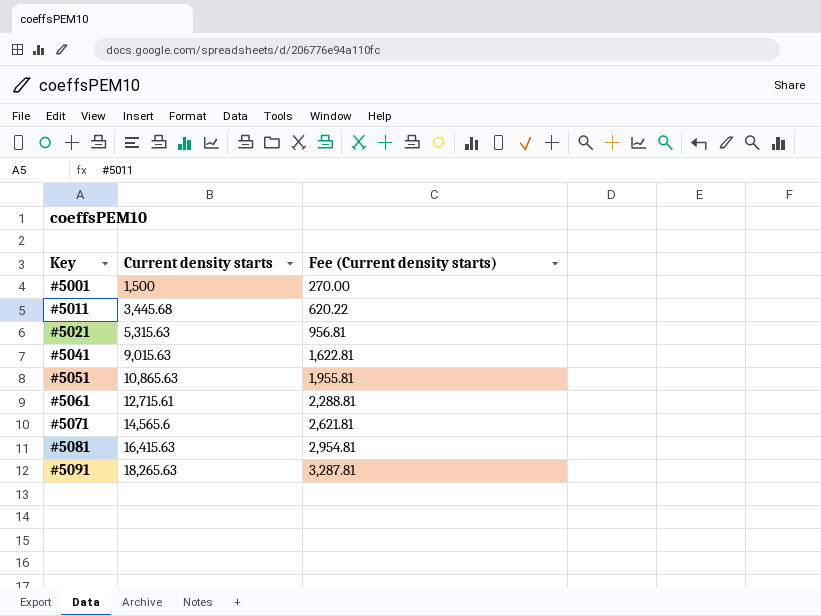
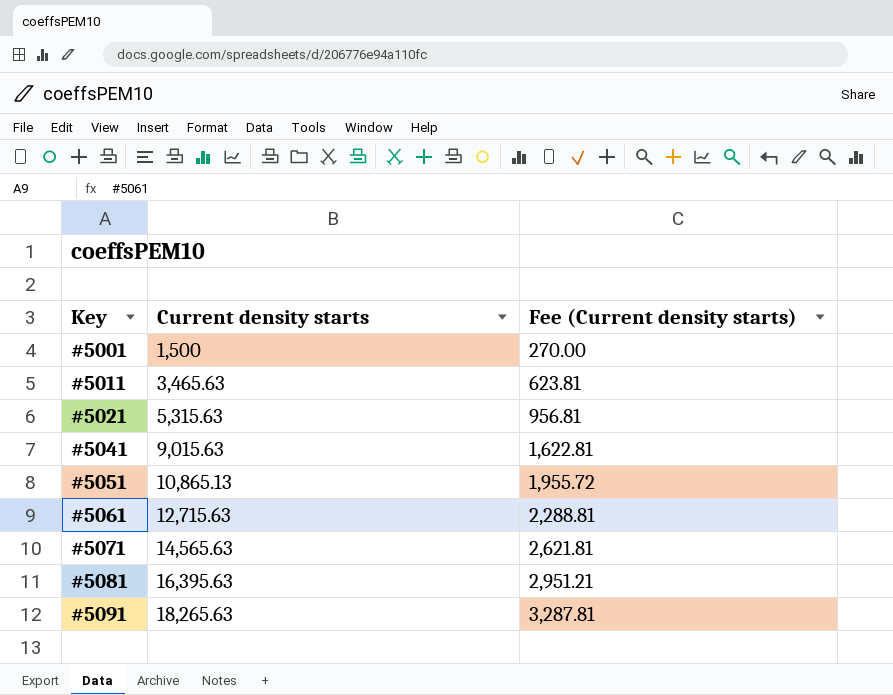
#5011 | Current density starts: 3,445.68 -> 3,465.63
#5011 | Fee (Current density starts): 620.22 -> 623.81
#5051 | Current density starts: 10,865.63 -> 10,865.13
#5051 | Fee (Current density starts): 1,955.81 -> 1,955.72
#5061 | Current density starts: 12,715.61 -> 12,715.63
#5071 | Current density starts: 14,565.6 -> 14,565.63
#5081 | Current density starts: 16,415.63 -> 16,395.63
#5081 | Fee (Current density starts): 2,954.81 -> 2,951.21

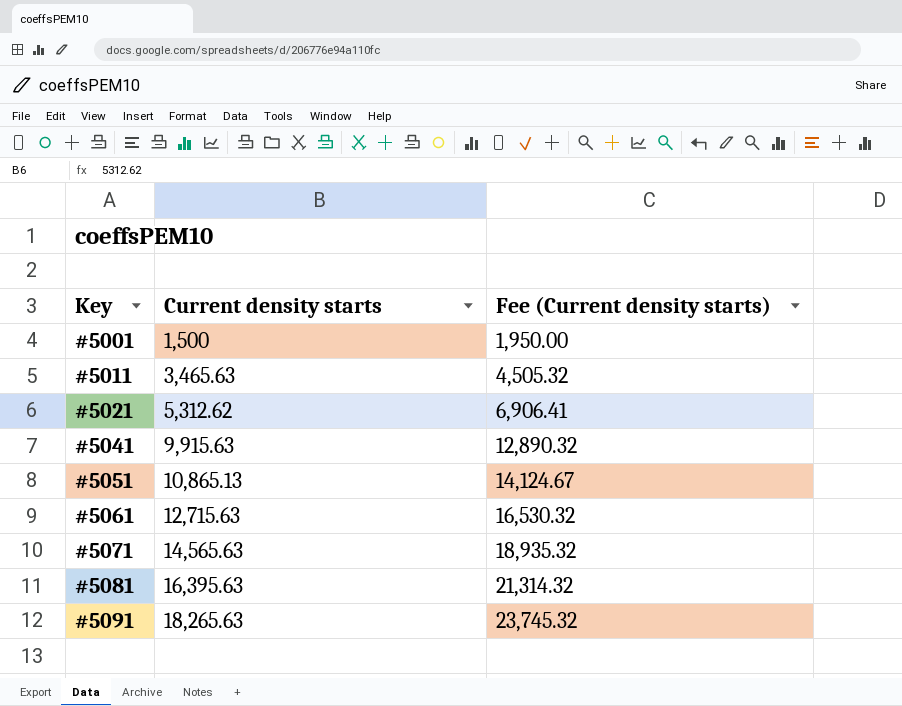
column Fee (Current density starts) | formula: [Current density starts] * 0.18 -> [Current density starts] * 1.3
#5021 | Current density starts: 5,315.63 -> 5,312.62
#5041 | Current density starts: 9,015.63 -> 9,915.63

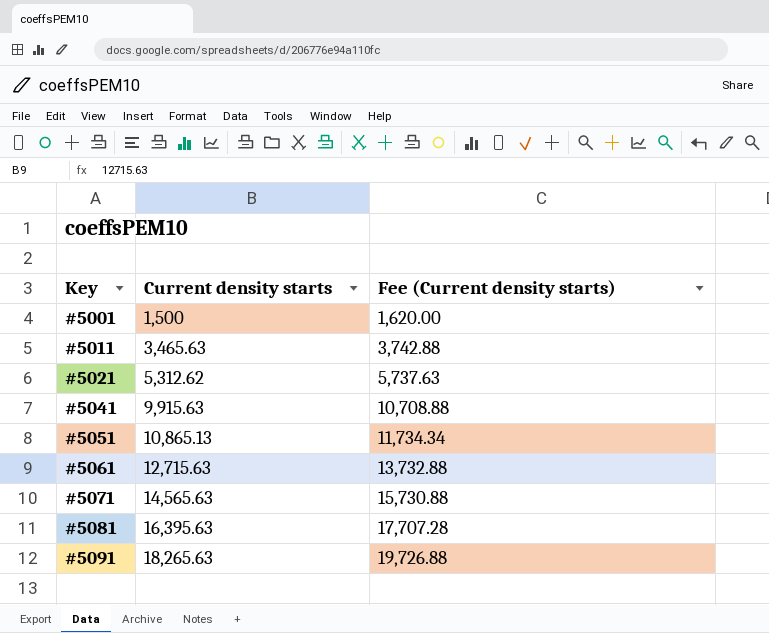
column Fee (Current density starts) | formula: [Current density starts] * 1.3 -> [Current density starts] * 1.08

